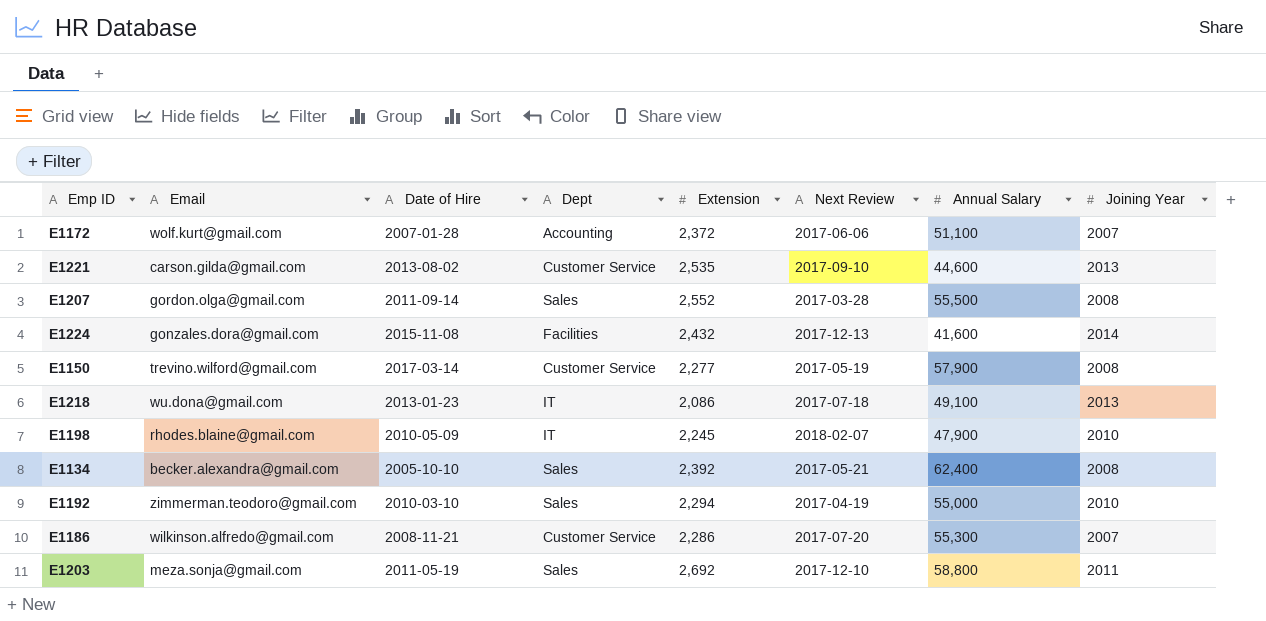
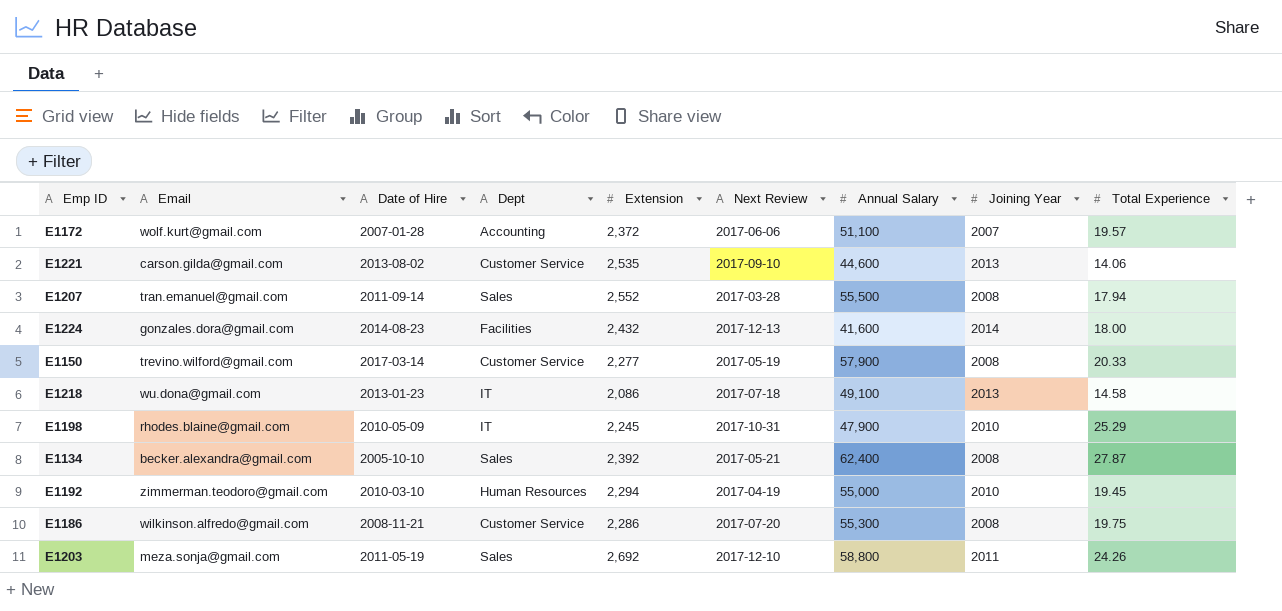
column Total Experience | position: none -> 9
E1207 | Email: gordon.olga@gmail.com -> tran.emanuel@gmail.com
E1224 | Date of Hire: 2015-11-08 -> 2014-08-23
E1198 | Next Review: 2018-02-07 -> 2017-10-31
E1192 | Dept: Sales -> Human Resources
E1186 | Joining Year: 2007 -> 2008

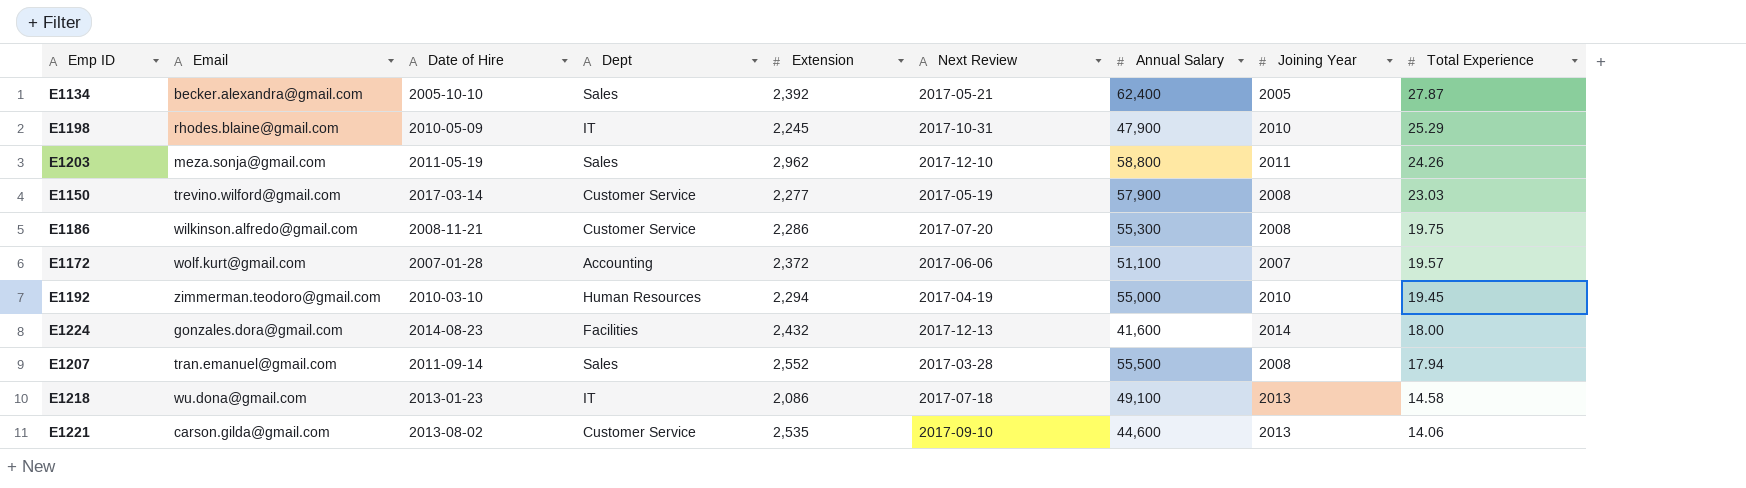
row order: none -> Total Experience descending
E1134 | Joining Year: 2008 -> 2005
E1203 | Extension: 2,692 -> 2,962
E1150 | Total Experience: 20.33 -> 23.03

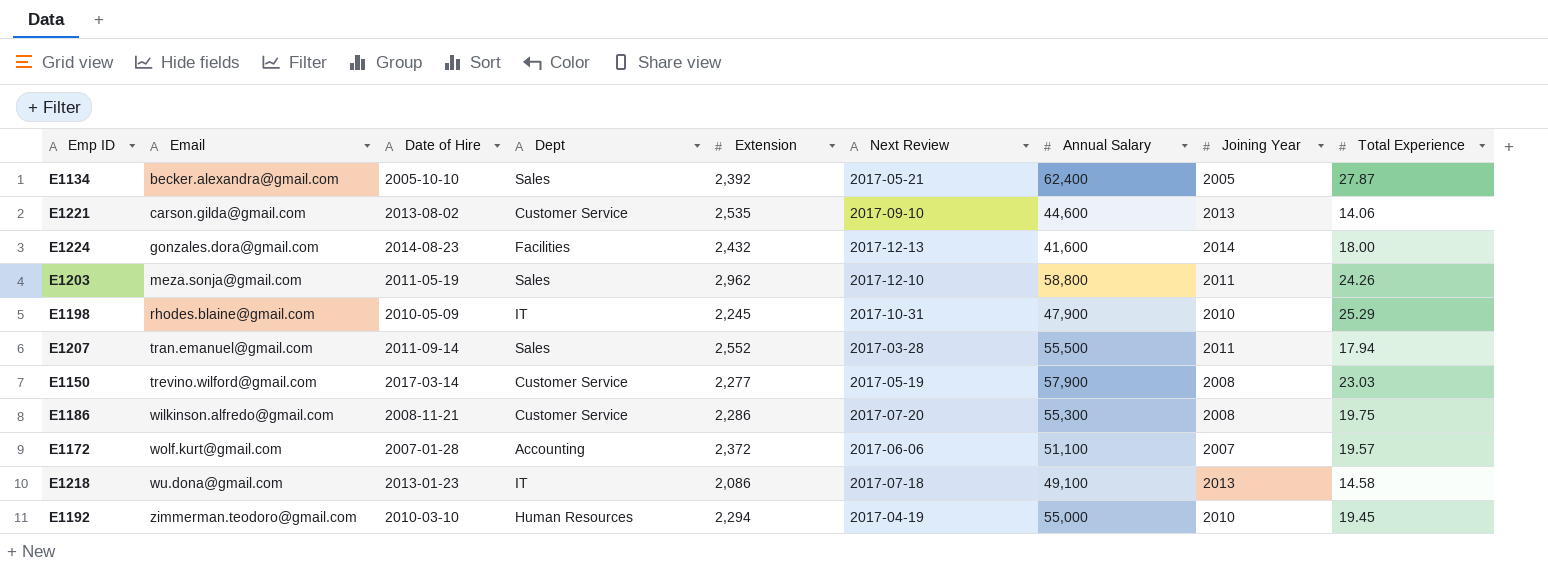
row order: Total Experience descending -> Email ascending
E1207 | Joining Year: 2008 -> 2011

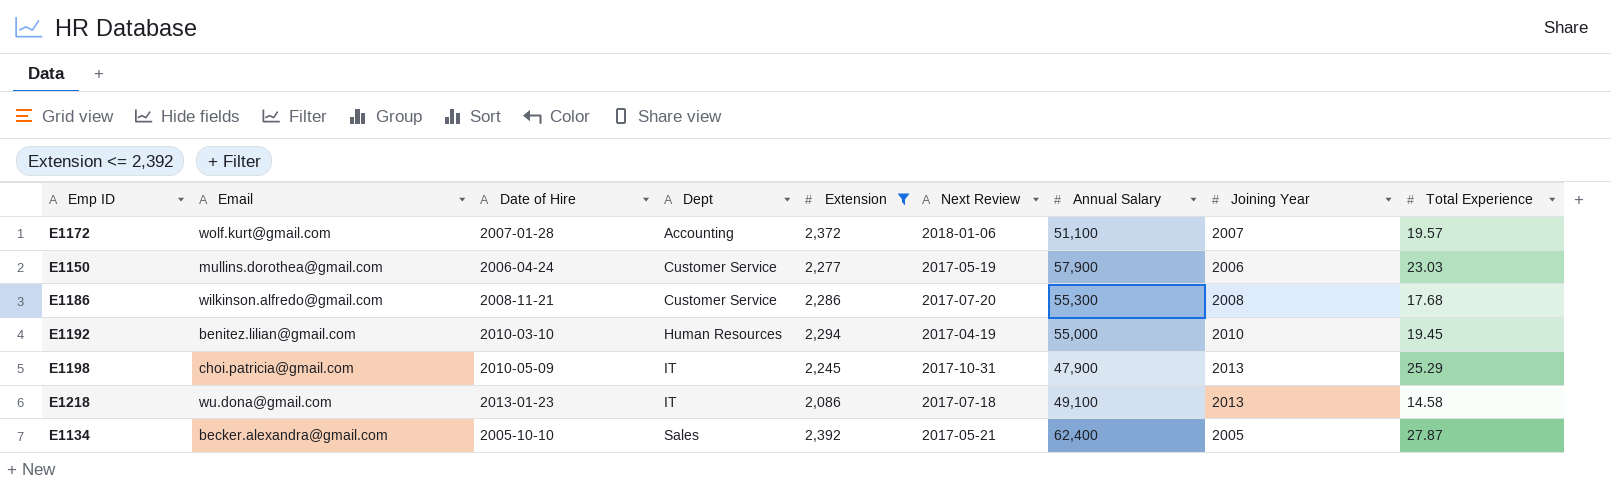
filter: none -> Extension <= 2,392
row order: Email ascending -> Dept ascending
E1172 | Next Review: 2017-06-06 -> 2018-01-06
E1150 | Email: trevino.wilford@gmail.com -> mullins.dorothea@gmail.com
E1150 | Date of Hire: 2017-03-14 -> 2006-04-24
E1150 | Joining Year: 2008 -> 2006
E1186 | Total Experience: 19.75 -> 17.68
E1192 | Email: zimmerman.teodoro@gmail.com -> benitez.lilian@gmail.com
E1198 | Email: rhodes.blaine@gmail.com -> choi.patricia@gmail.com
E1198 | Joining Year: 2010 -> 2013

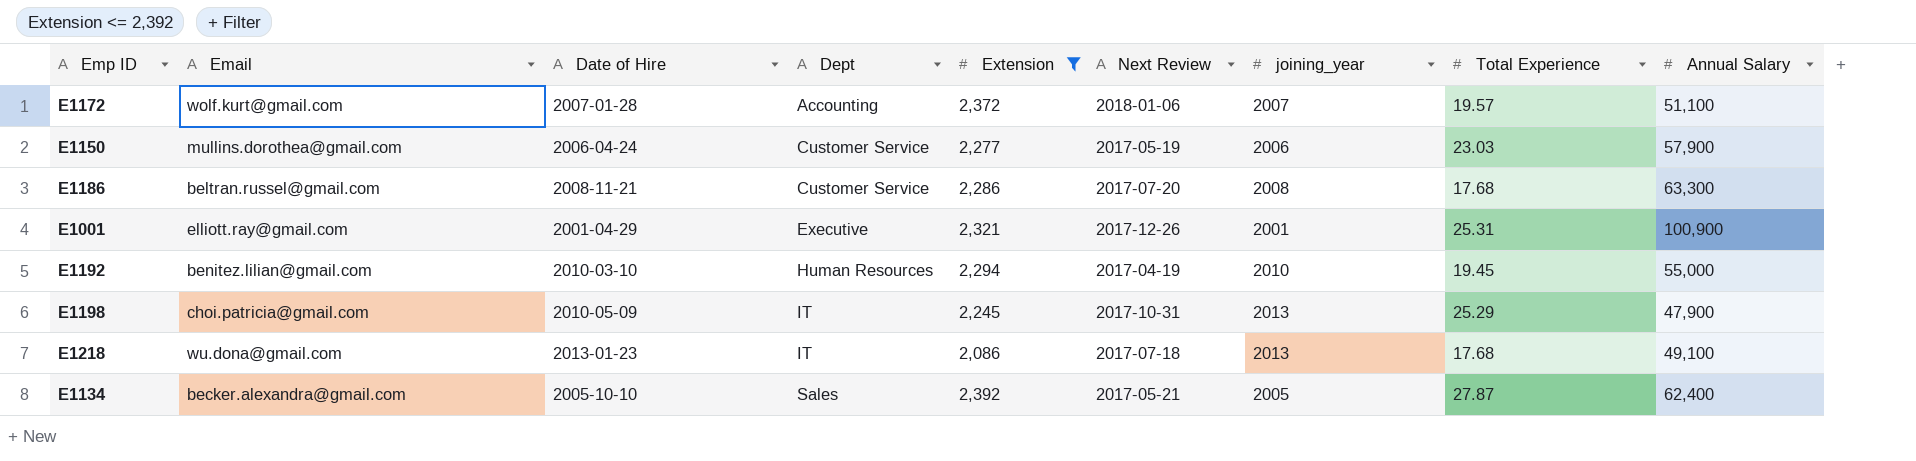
column name: Joining Year -> joining_year
column Annual Salary | position: 7 -> 9
E1186 | Email: wilkinson.alfredo@gmail.com -> beltran.russel@gmail.com
E1186 | Annual Salary: 55,300 -> 63,300
row E1001: none -> elliott.ray@gmail.com | 2001-04-29 | Executive | 2,321 | 2017-12-26 | 2001 | 25.31 | 100,900
E1218 | Total Experience: 14.58 -> 17.68

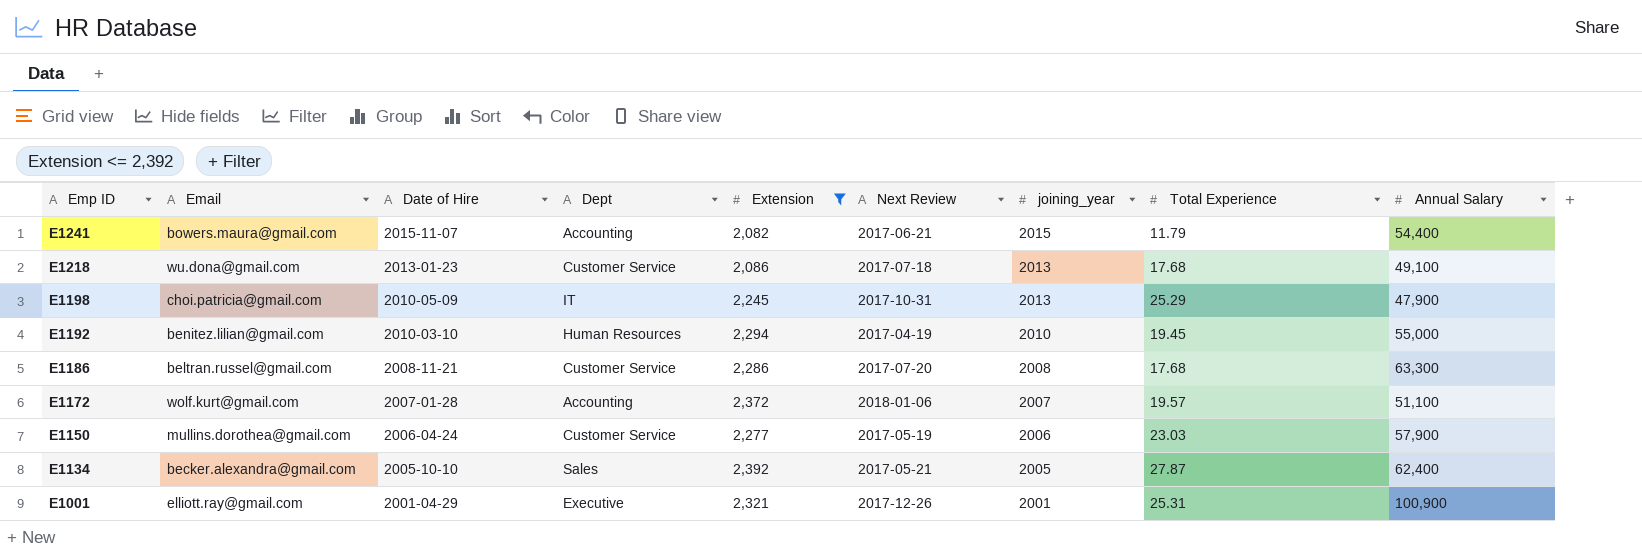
row order: Dept ascending -> Emp ID descending
row E1241: none -> bowers.maura@gmail.com | 2015-11-07 | Accounting | 2,082 | 2017-06-21 | 2015 | 11.79 | 54,400
E1218 | Dept: IT -> Customer Service

